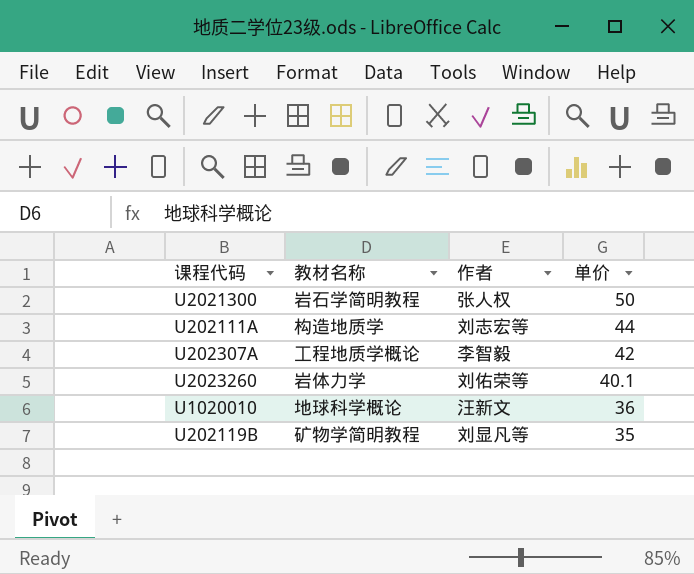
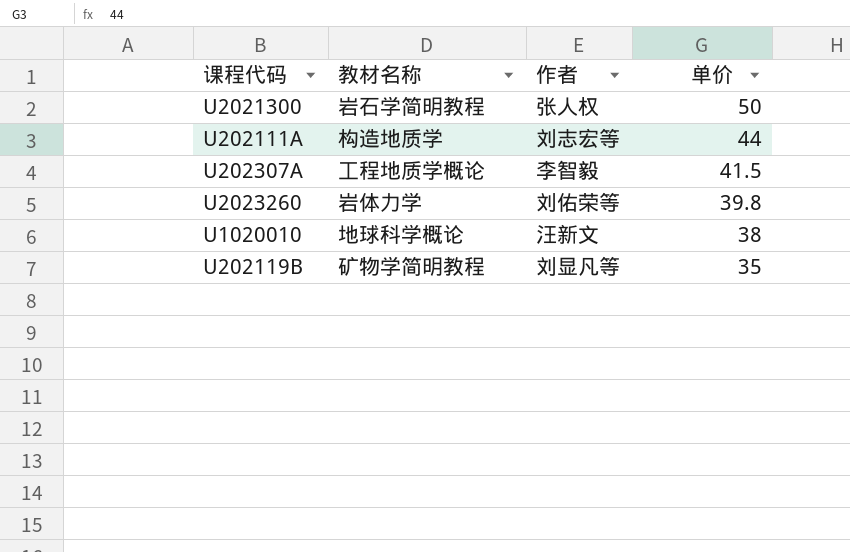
U202307A | 单价: 42 -> 41.5
U2023260 | 单价: 40.1 -> 39.8
U1020010 | 单价: 36 -> 38

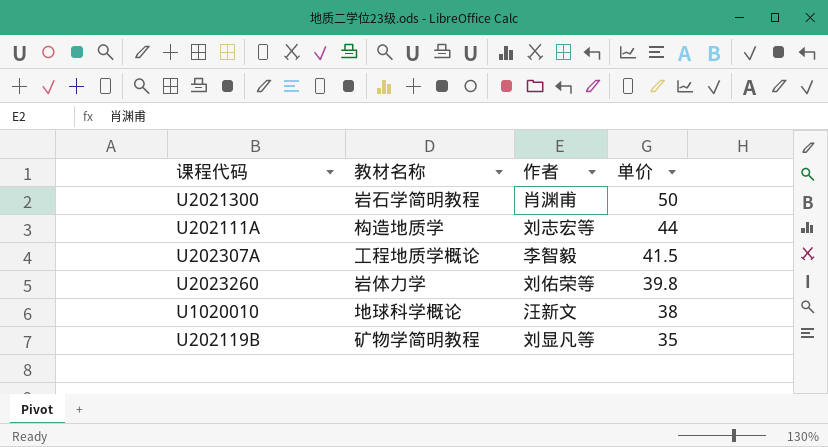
U2021300 | 作者: 张人权 -> 肖渊甫

